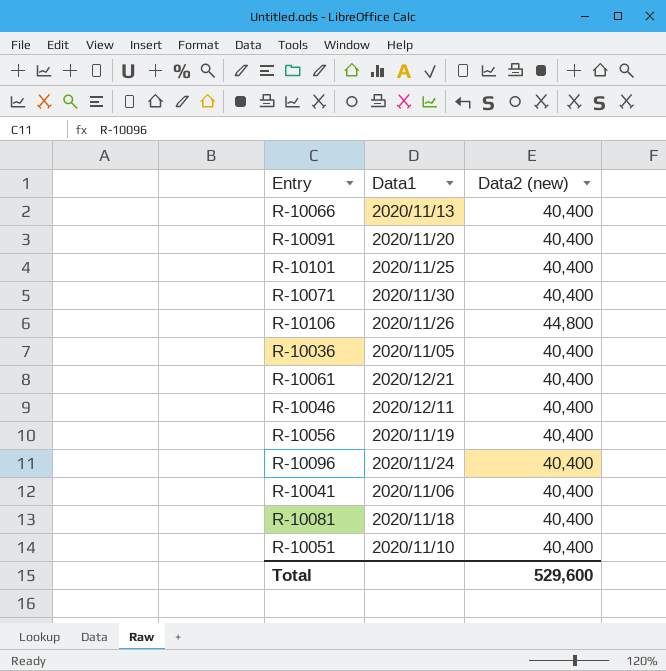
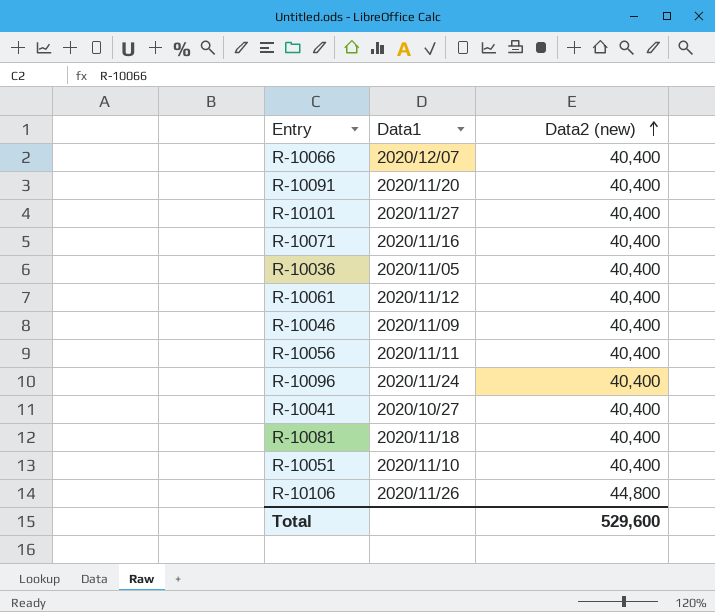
row order: none -> Data2 (new) ascending
R-10066 | Data1: 2020/11/13 -> 2020/12/07
R-10101 | Data1: 2020/11/25 -> 2020/11/27
R-10071 | Data1: 2020/11/30 -> 2020/11/16
R-10061 | Data1: 2020/12/21 -> 2020/11/12
R-10046 | Data1: 2020/12/11 -> 2020/11/09
R-10056 | Data1: 2020/11/19 -> 2020/11/11
R-10041 | Data1: 2020/11/06 -> 2020/10/27

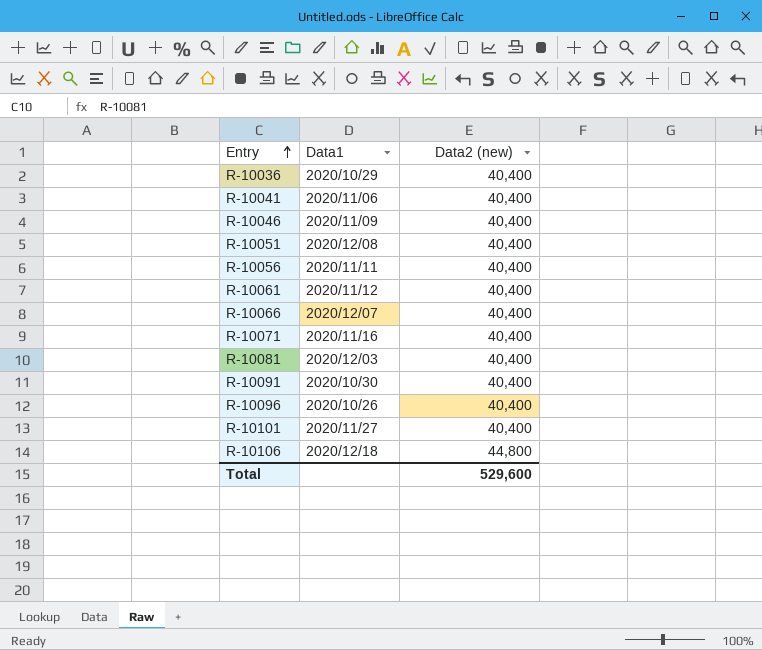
row order: Data2 (new) ascending -> Entry ascending
R-10036 | Data1: 2020/11/05 -> 2020/10/29
R-10041 | Data1: 2020/10/27 -> 2020/11/06
R-10051 | Data1: 2020/11/10 -> 2020/12/08
R-10081 | Data1: 2020/11/18 -> 2020/12/03
R-10091 | Data1: 2020/11/20 -> 2020/10/30
R-10096 | Data1: 2020/11/24 -> 2020/10/26
R-10106 | Data1: 2020/11/26 -> 2020/12/18

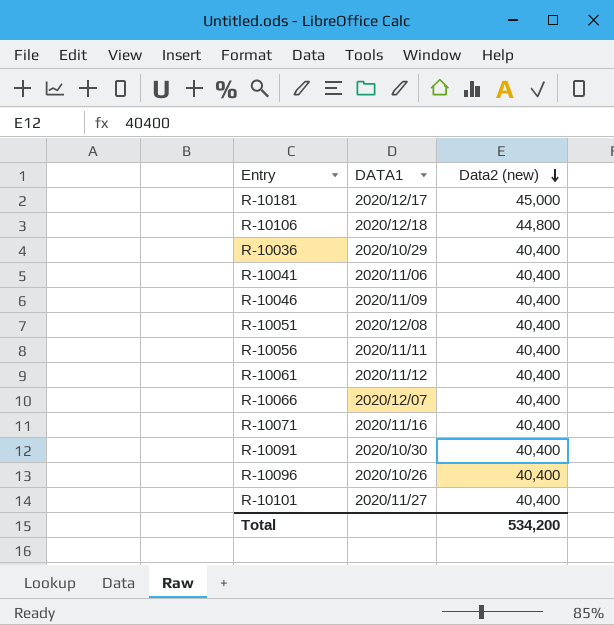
row order: Entry ascending -> Data2 (new) descending
column name: Data1 -> DATA1
row R-10081: 2020/12/03 | 40,400 -> none
row R-10181: none -> 2020/12/17 | 45,000
Total | Data2 (new): 529,600 -> 534,200

